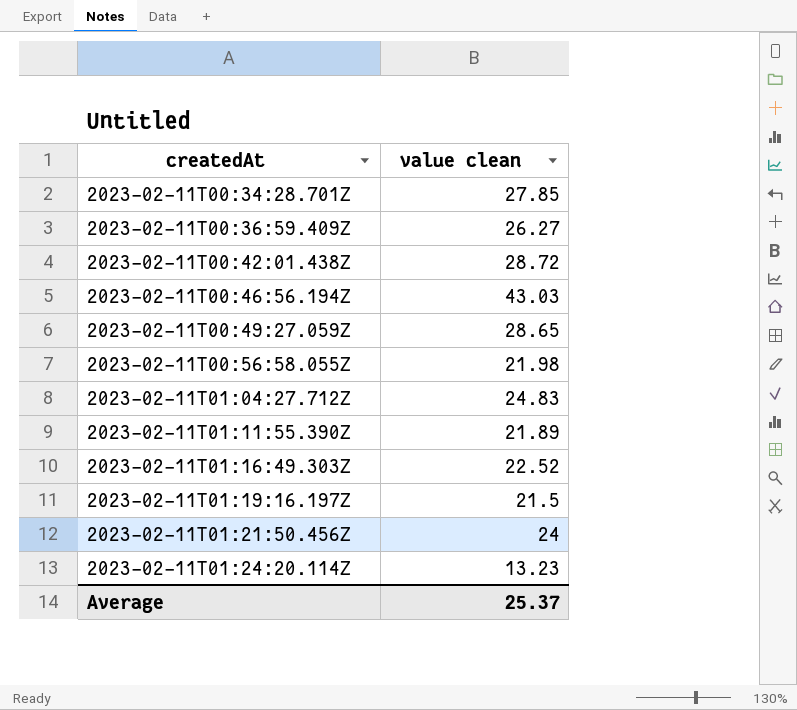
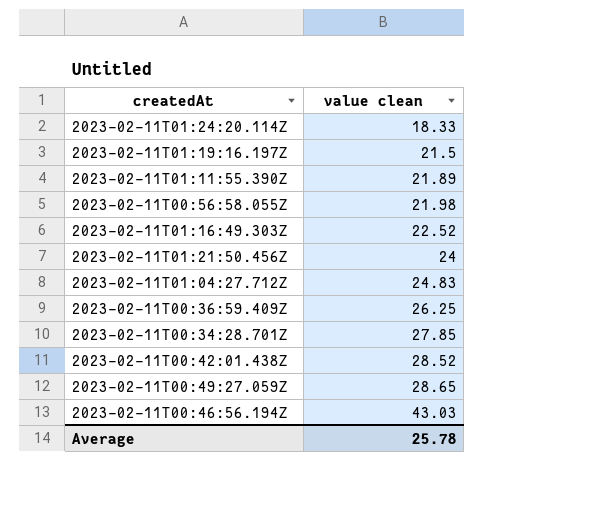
row order: createdAt ascending -> value clean ascending
2023-02-11T01:24:20.114Z | value clean: 13.23 -> 18.33
2023-02-11T00:36:59.409Z | value clean: 26.27 -> 26.25
2023-02-11T00:42:01.438Z | value clean: 28.72 -> 28.52
Average | value clean: 25.37 -> 25.78

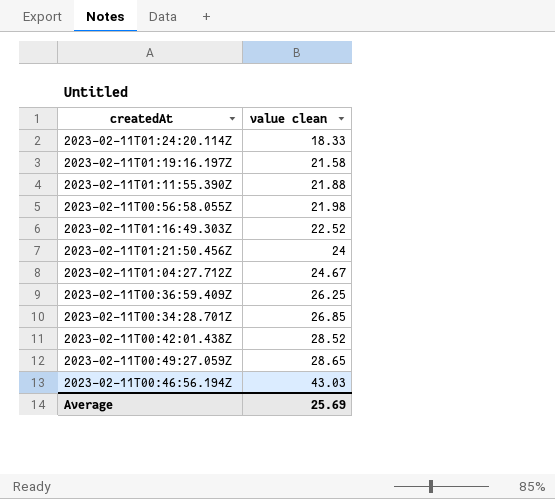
2023-02-11T01:19:16.197Z | value clean: 21.5 -> 21.58
2023-02-11T01:11:55.390Z | value clean: 21.89 -> 21.88
2023-02-11T01:04:27.712Z | value clean: 24.83 -> 24.67
2023-02-11T00:34:28.701Z | value clean: 27.85 -> 26.85
Average | value clean: 25.78 -> 25.69

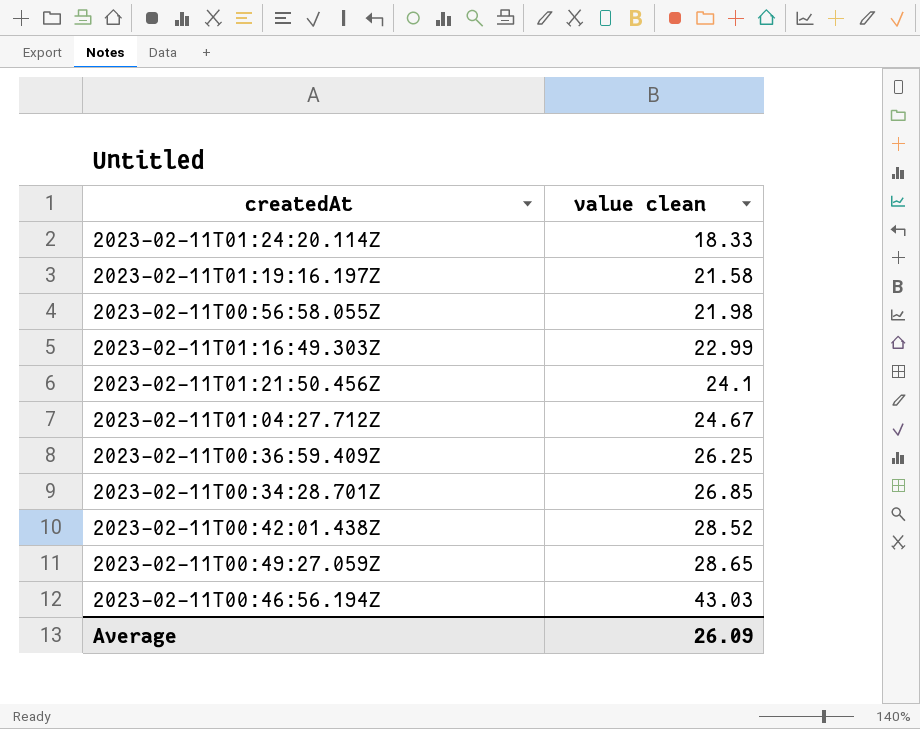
row 2023-02-11T01:11:55.390Z: 21.88 -> none
2023-02-11T01:16:49.303Z | value clean: 22.52 -> 22.99
2023-02-11T01:21:50.456Z | value clean: 24 -> 24.1
Average | value clean: 25.69 -> 26.09

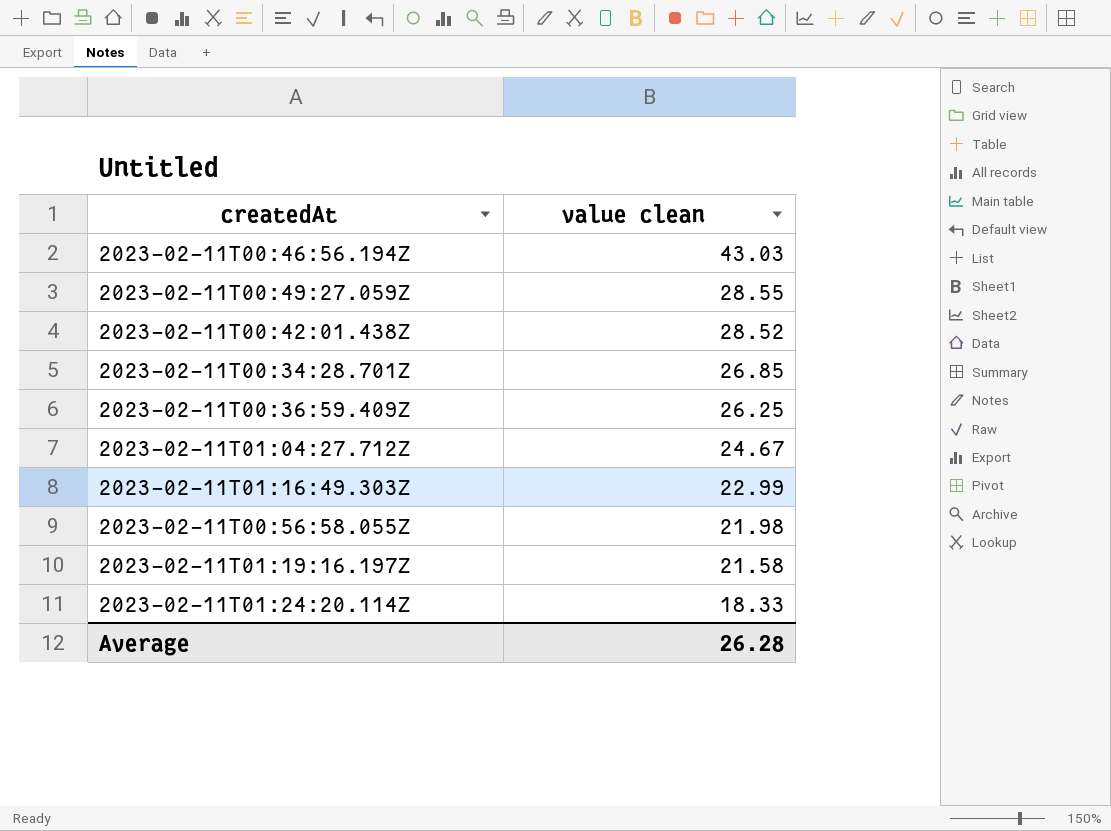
row order: value clean ascending -> value clean descending
row 2023-02-11T01:21:50.456Z: 24.1 -> none
2023-02-11T00:49:27.059Z | value clean: 28.65 -> 28.55
Average | value clean: 26.09 -> 26.28

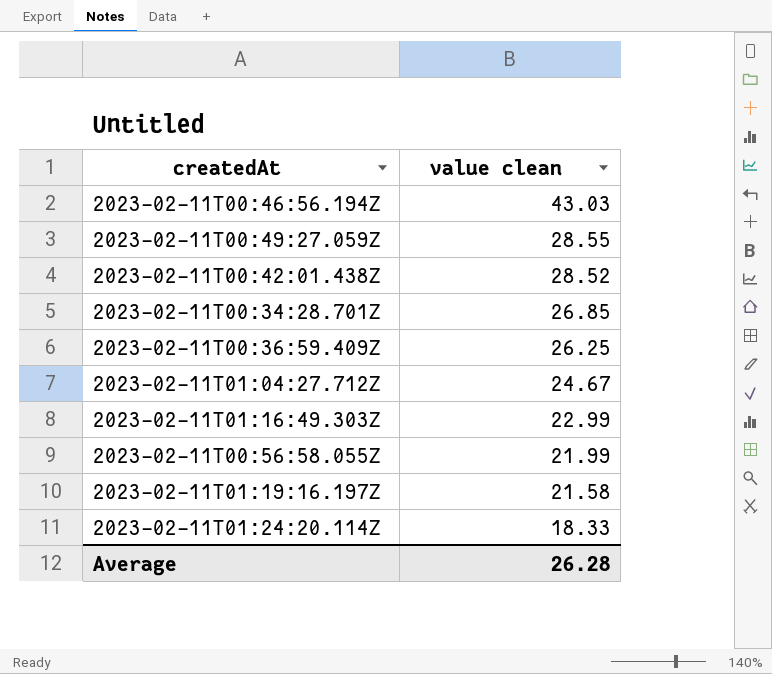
2023-02-11T00:56:58.055Z | value clean: 21.98 -> 21.99

